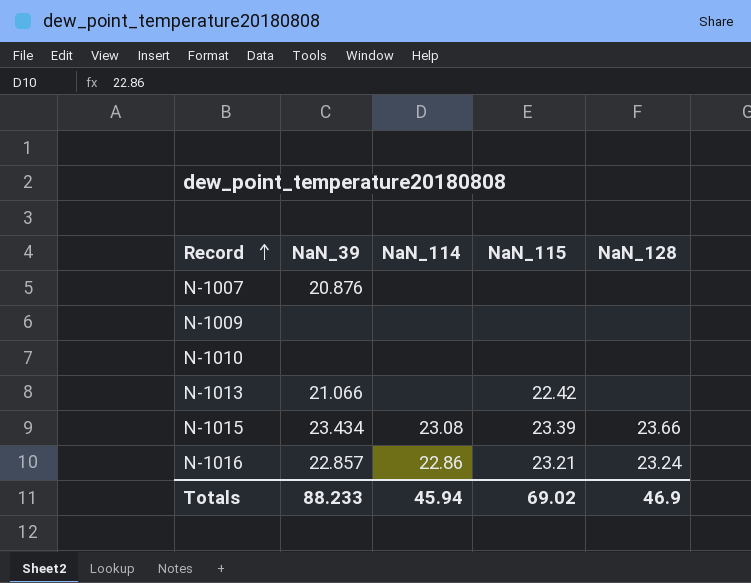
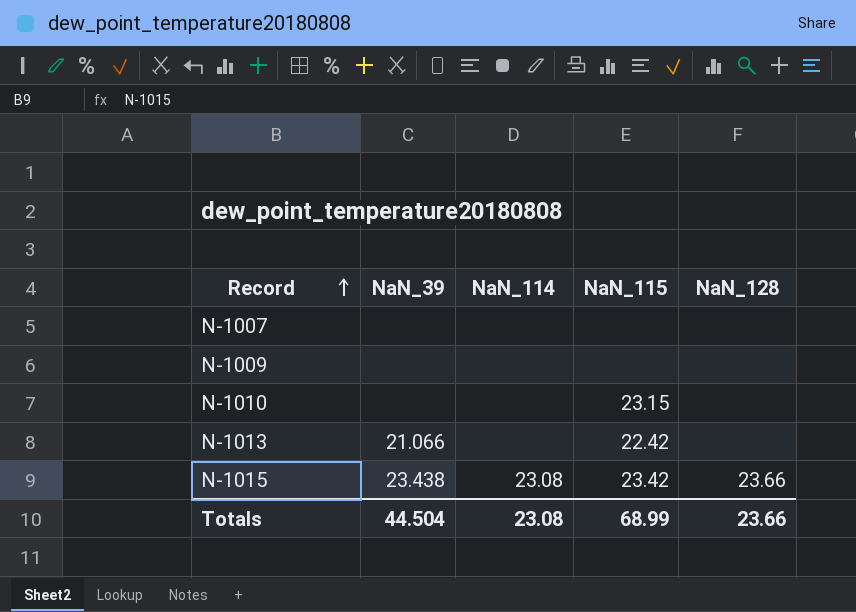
row N-1016: 22.857 | 22.86 | 23.21 | 23.24 -> none
N-1007 | NaN_39: 20.876 -> none
N-1010 | NaN_115: none -> 23.15
N-1015 | NaN_39: 23.434 -> 23.438
N-1015 | NaN_115: 23.39 -> 23.42
Totals | NaN_39: 88.233 -> 44.504
Totals | NaN_114: 45.94 -> 23.08
Totals | NaN_115: 69.02 -> 68.99
Totals | NaN_128: 46.9 -> 23.66

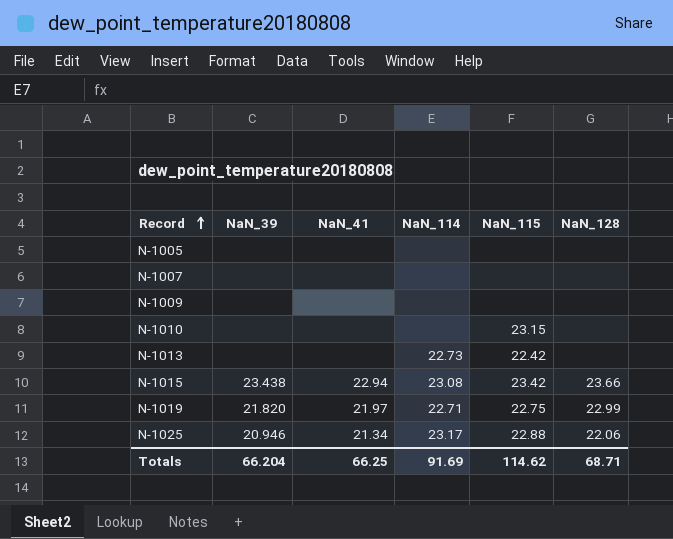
column NaN_41 | position: none -> 3
row N-1005: none -> none | none | none | none | none
N-1013 | NaN_39: 21.066 -> none
N-1013 | NaN_114: none -> 22.73
row N-1019: none -> 21.820 | 21.97 | 22.71 | 22.75 | 22.99
row N-1025: none -> 20.946 | 21.34 | 23.17 | 22.88 | 22.06
Totals | NaN_39: 44.504 -> 66.204
Totals | NaN_114: 23.08 -> 91.69
Totals | NaN_115: 68.99 -> 114.62
Totals | NaN_128: 23.66 -> 68.71

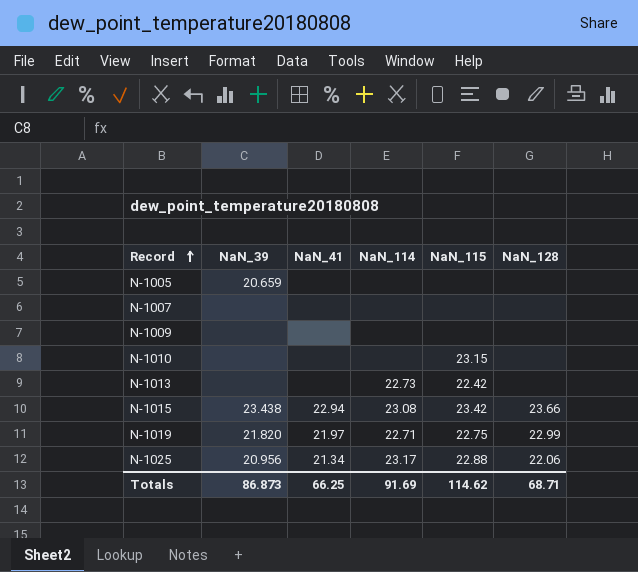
N-1005 | NaN_39: none -> 20.659
N-1025 | NaN_39: 20.946 -> 20.956
Totals | NaN_39: 66.204 -> 86.873

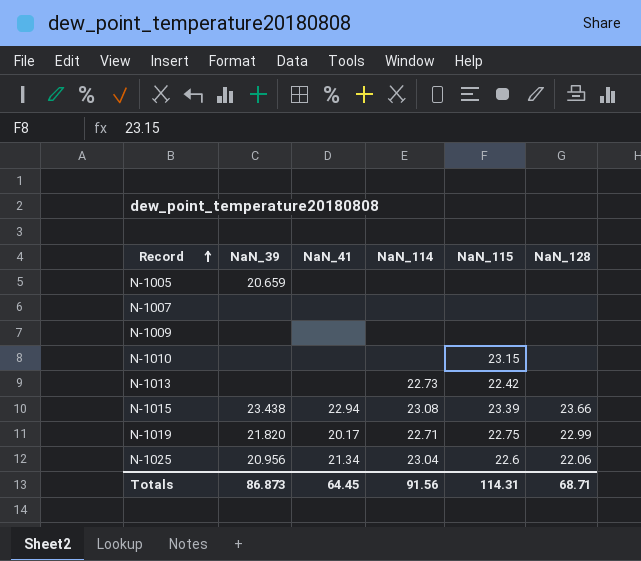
N-1015 | NaN_115: 23.42 -> 23.39
N-1019 | NaN_41: 21.97 -> 20.17
N-1025 | NaN_114: 23.17 -> 23.04
N-1025 | NaN_115: 22.88 -> 22.6
Totals | NaN_41: 66.25 -> 64.45
Totals | NaN_114: 91.69 -> 91.56
Totals | NaN_115: 114.62 -> 114.31

